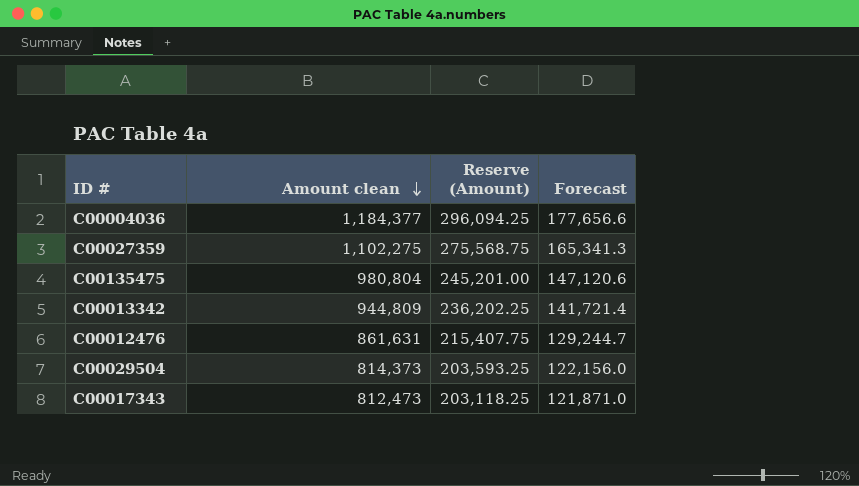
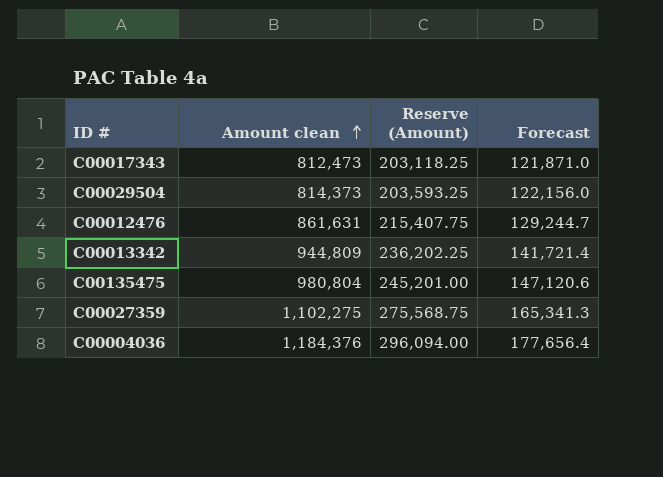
row order: Amount clean descending -> Amount clean ascending
C00004036 | Amount clean: 1,184,377 -> 1,184,376
C00004036 | Reserve (Amount): 296,094.25 -> 296,094.00
C00004036 | Forecast: 177,656.6 -> 177,656.4

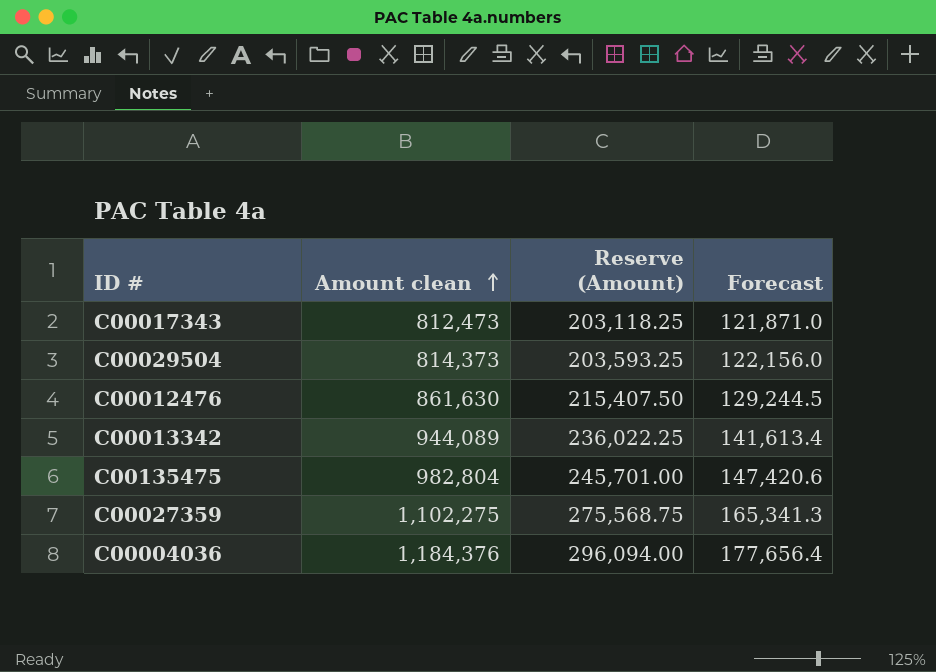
C00012476 | Amount clean: 861,631 -> 861,630
C00012476 | Reserve (Amount): 215,407.75 -> 215,407.50
C00012476 | Forecast: 129,244.7 -> 129,244.5
C00013342 | Amount clean: 944,809 -> 944,089
C00013342 | Reserve (Amount): 236,202.25 -> 236,022.25
C00013342 | Forecast: 141,721.4 -> 141,613.4
C00135475 | Amount clean: 980,804 -> 982,804
C00135475 | Reserve (Amount): 245,201.00 -> 245,701.00
C00135475 | Forecast: 147,120.6 -> 147,420.6

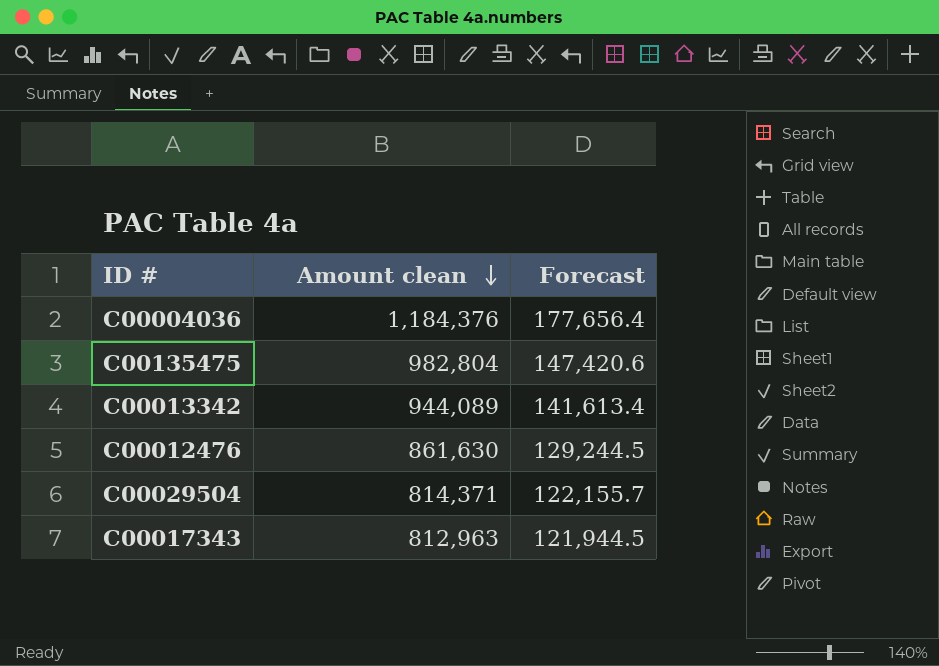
row order: Amount clean ascending -> Amount clean descending
column Reserve (Amount) | formula: [Amount clean] * 0.25 -> none
row C00027359: 1,102,275 | 275,568.75 | 165,341.3 -> none
C00029504 | Amount clean: 814,373 -> 814,371
C00029504 | Forecast: 122,156.0 -> 122,155.7
C00017343 | Amount clean: 812,473 -> 812,963
C00017343 | Forecast: 121,871.0 -> 121,944.5

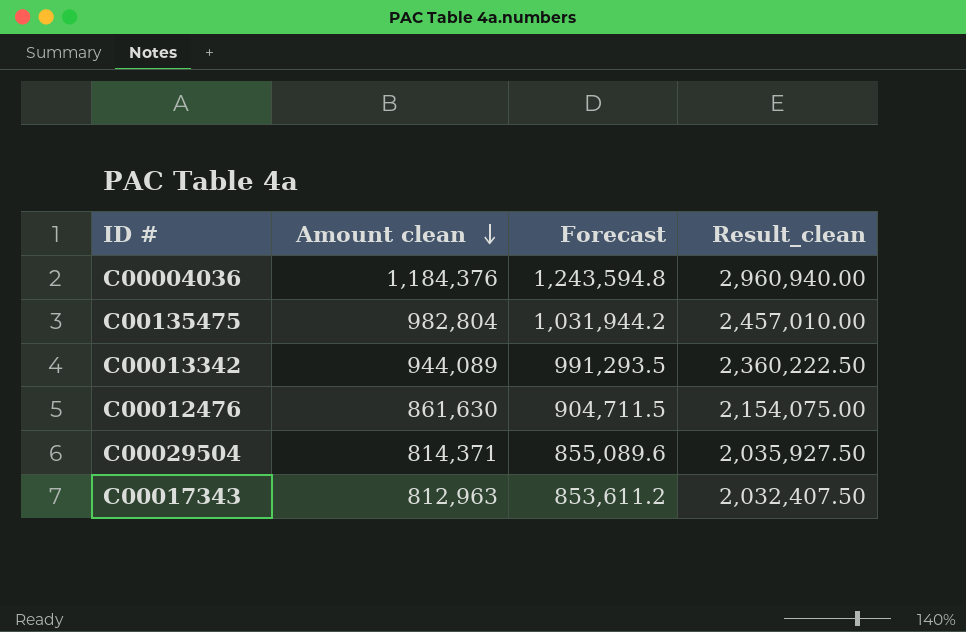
column Forecast | formula: [Amount clean] * 0.15 -> [Amount clean] * 1.05
column Result_clean | formula: none -> [Amount clean] * 2.5

